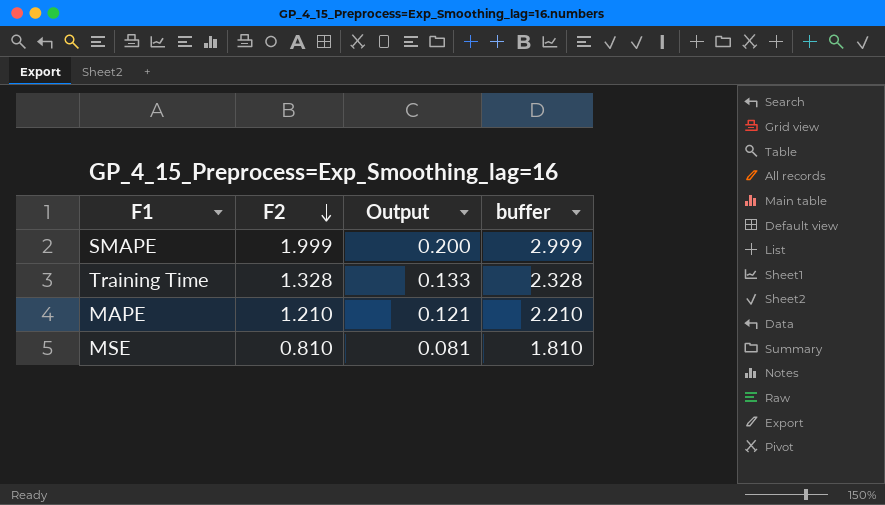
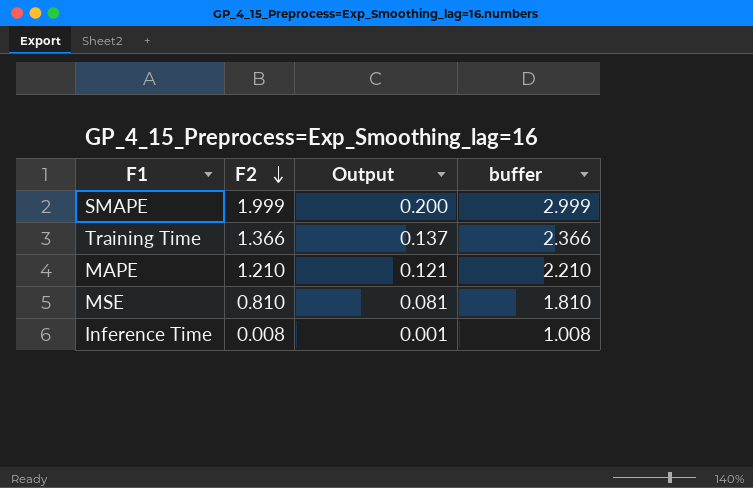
Training Time | F2: 1.328 -> 1.366
Training Time | Output: 0.133 -> 0.137
Training Time | buffer: 2.328 -> 2.366
row Inference Time: none -> 0.008 | 0.001 | 1.008

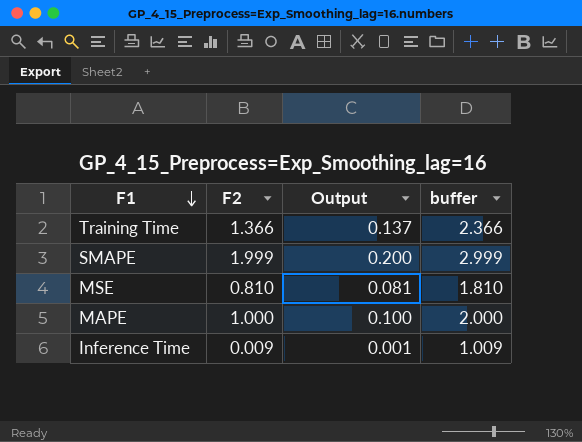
row order: F2 descending -> F1 descending
MAPE | F2: 1.210 -> 1.000
MAPE | Output: 0.121 -> 0.100
MAPE | buffer: 2.210 -> 2.000
Inference Time | F2: 0.008 -> 0.009
Inference Time | buffer: 1.008 -> 1.009

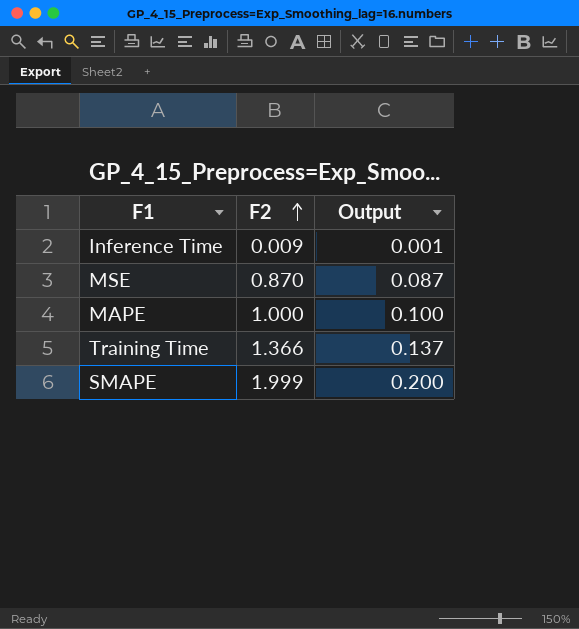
row order: F1 descending -> F2 ascending
column buffer | formula: [F2] + 1 -> none
MSE | F2: 0.810 -> 0.870
MSE | Output: 0.081 -> 0.087

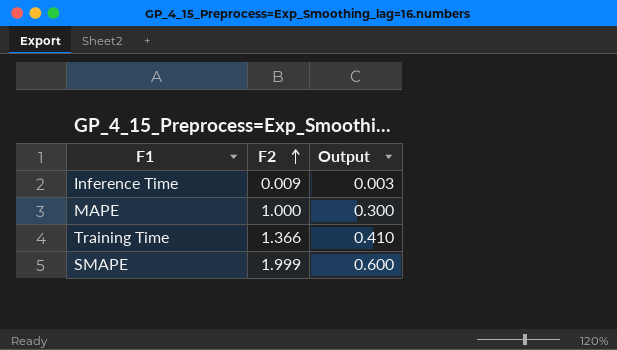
column Output | formula: [F2] * 0.1 -> [F2] * 0.3
row MSE: 0.870 | 0.087 -> none

